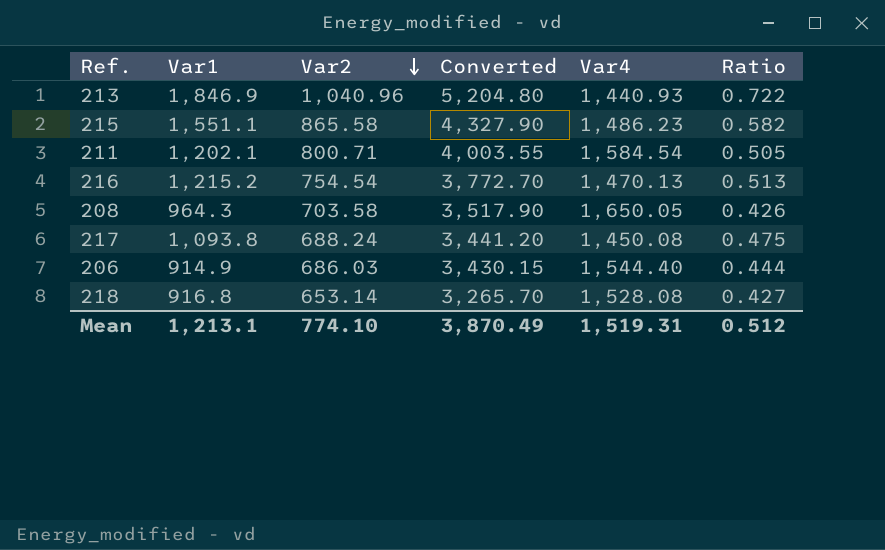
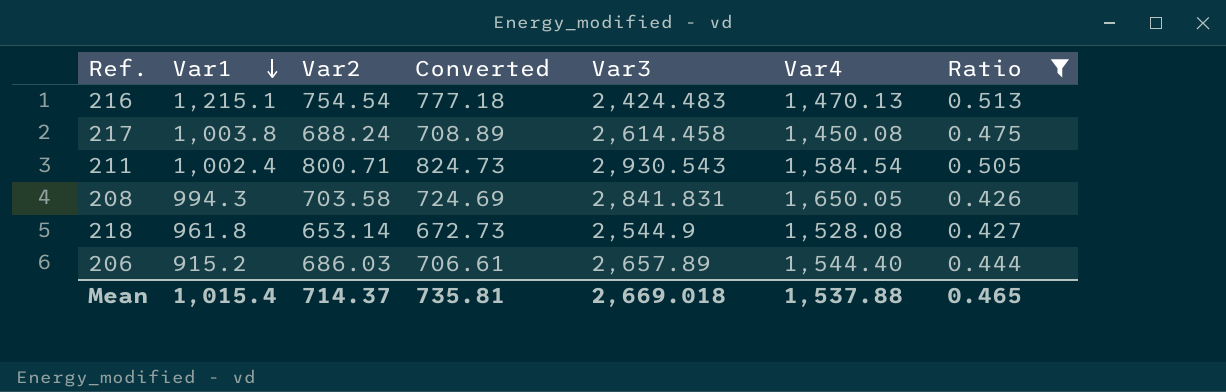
filter: none -> Ratio <= 0.513
row order: Var2 descending -> Var1 descending
column Converted | formula: [Var2] * 5 -> [Var2] * 1.03
column Var3 | position: none -> 5
216 | Var1: 1,215.2 -> 1,215.1
217 | Var1: 1,093.8 -> 1,003.8
211 | Var1: 1,202.1 -> 1,002.4
208 | Var1: 964.3 -> 994.3
218 | Var1: 916.8 -> 961.8
206 | Var1: 914.9 -> 915.2
Mean | Var1: 1,213.1 -> 1,015.4
Mean | Var2: 774.10 -> 714.37
Mean | Converted: 3,870.49 -> 735.81
Mean | Var4: 1,519.31 -> 1,537.88
Mean | Ratio: 0.512 -> 0.465

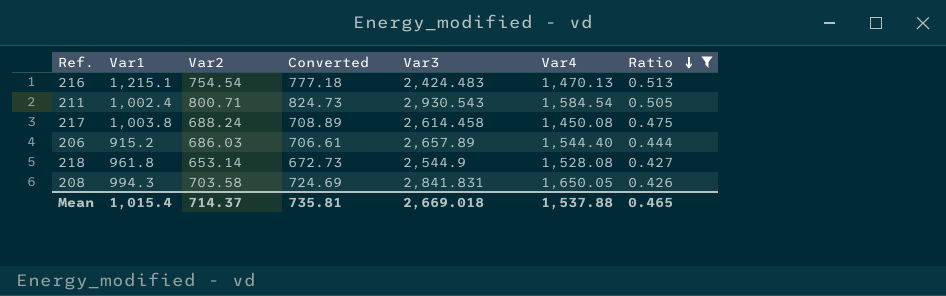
row order: Var1 descending -> Ratio descending

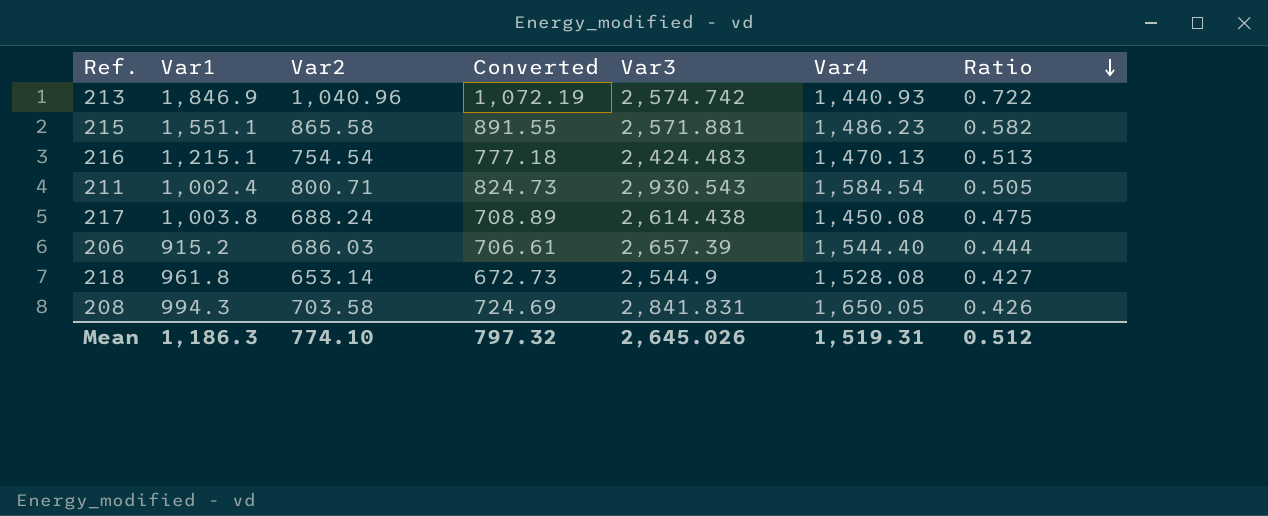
filter: Ratio <= 0.513 -> none
217 | Var3: 2,614.458 -> 2,614.438
206 | Var3: 2,657.89 -> 2,657.39
Mean | Var1: 1,015.4 -> 1,186.3
Mean | Var2: 714.37 -> 774.10
Mean | Converted: 735.81 -> 797.32
Mean | Var3: 2,669.018 -> 2,645.026
Mean | Var4: 1,537.88 -> 1,519.31
Mean | Ratio: 0.465 -> 0.512

